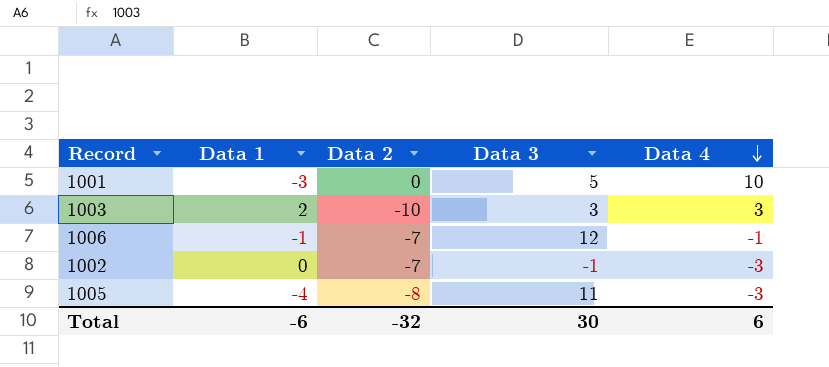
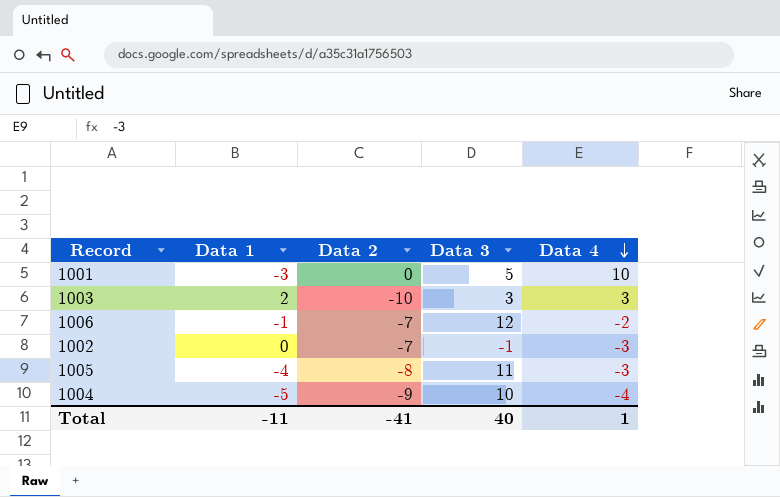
1006 | Data 4: -1 -> -2
row 1004: none -> -5 | -9 | 10 | -4
Total | Data 1: -6 -> -11
Total | Data 2: -32 -> -41
Total | Data 3: 30 -> 40
Total | Data 4: 6 -> 1

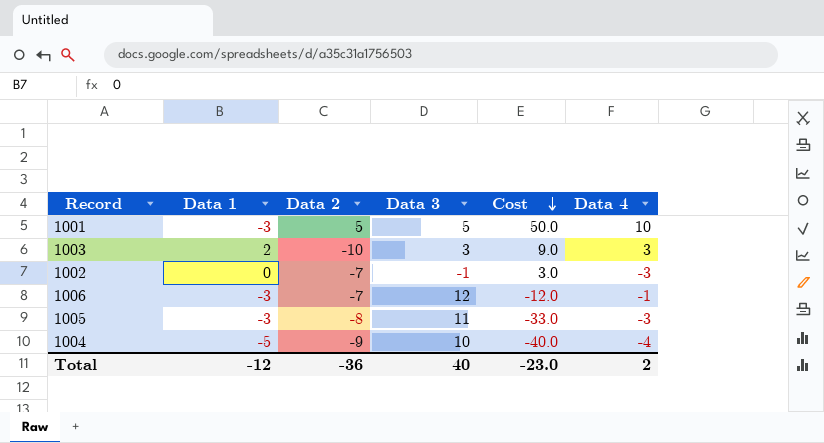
row order: Data 4 descending -> Cost descending
column Cost | formula: none -> [Data 3] * [Data 4]
1001 | Data 2: 0 -> 5
1006 | Data 1: -1 -> -3
1006 | Data 4: -2 -> -1
1005 | Data 1: -4 -> -3
Total | Data 1: -11 -> -12
Total | Data 2: -41 -> -36
Total | Data 4: 1 -> 2

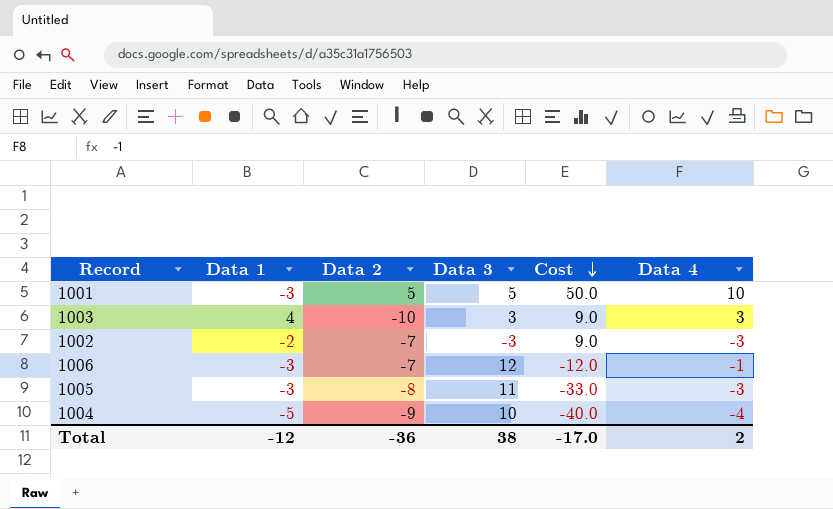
1003 | Data 1: 2 -> 4
1002 | Data 1: 0 -> -2
1002 | Data 3: -1 -> -3
1002 | Cost: 3.0 -> 9.0
Total | Data 3: 40 -> 38
Total | Cost: -23.0 -> -17.0

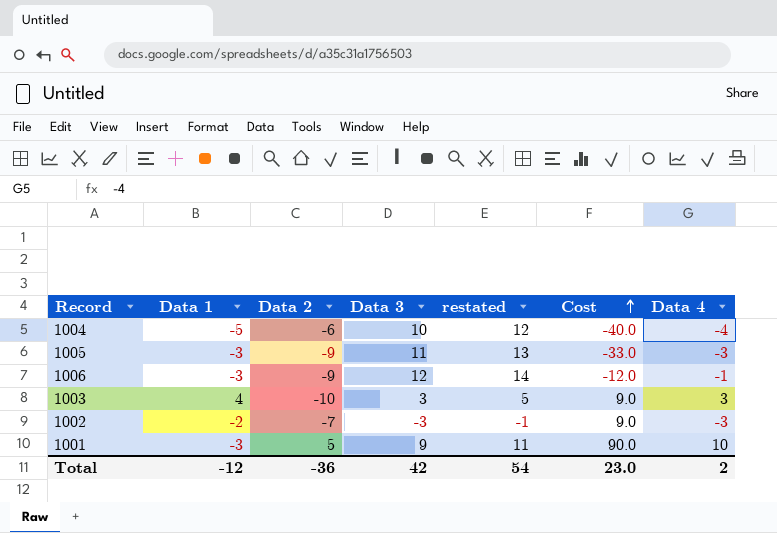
row order: Cost descending -> Cost ascending
column restated | formula: none -> [Data 3] + 2
1004 | Data 2: -9 -> -6
1005 | Data 2: -8 -> -9
1006 | Data 2: -7 -> -9
1001 | Data 3: 5 -> 9
1001 | Cost: 50.0 -> 90.0
Total | Data 3: 38 -> 42
Total | Cost: -17.0 -> 23.0

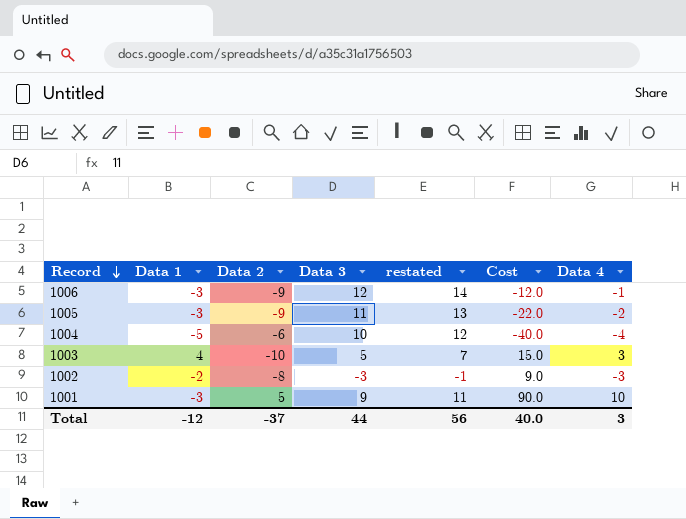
row order: Cost ascending -> Record descending
1005 | Cost: -33.0 -> -22.0
1005 | Data 4: -3 -> -2
1003 | Data 3: 3 -> 5
1003 | restated: 5 -> 7
1003 | Cost: 9.0 -> 15.0
1002 | Data 2: -7 -> -8
Total | Data 2: -36 -> -37
Total | Data 3: 42 -> 44
Total | restated: 54 -> 56
Total | Cost: 23.0 -> 40.0
Total | Data 4: 2 -> 3

